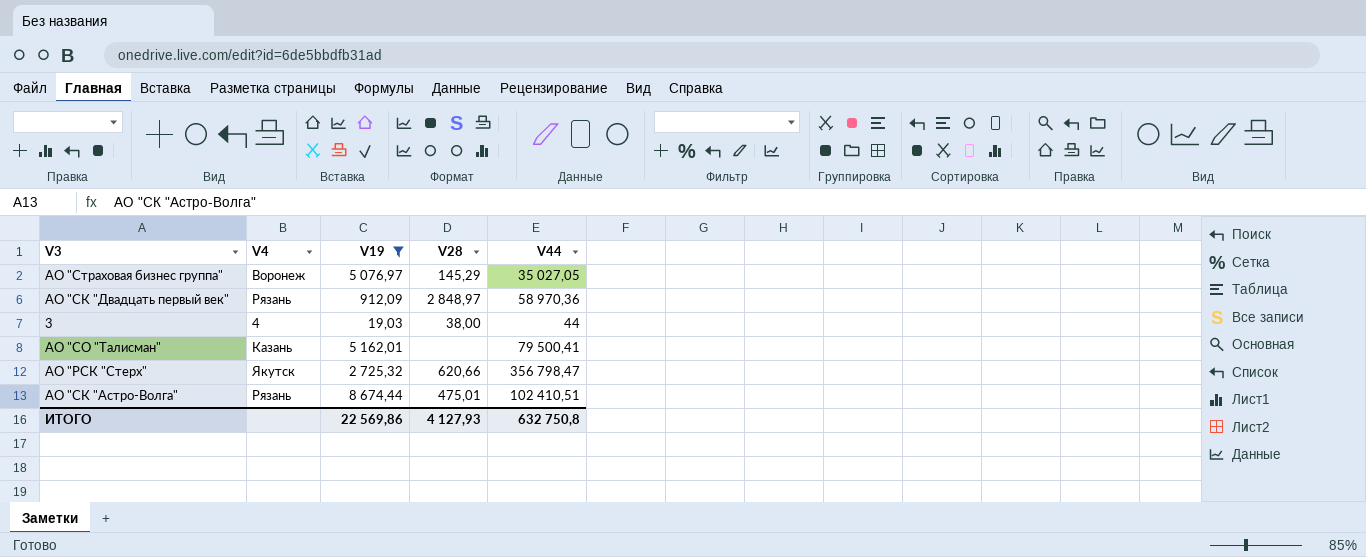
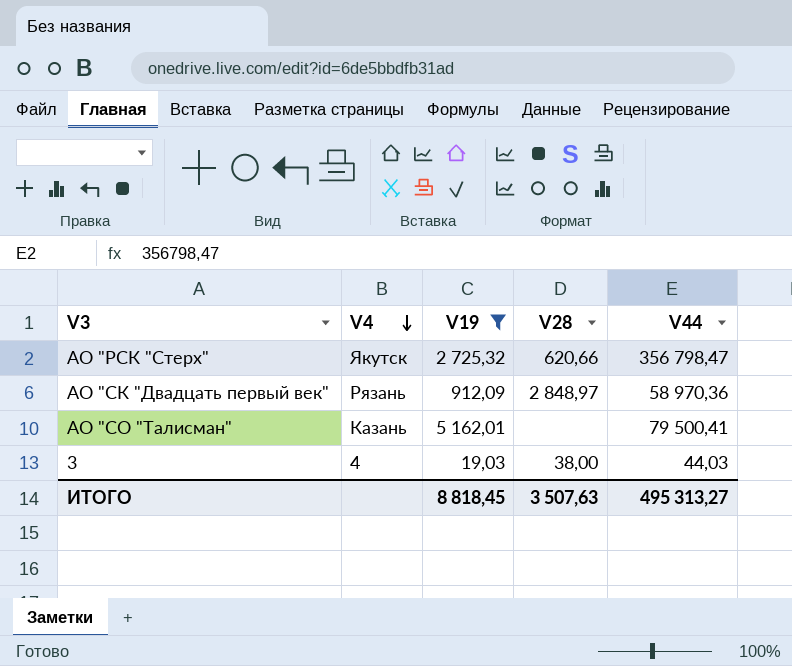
row order: none -> V4 descending
row АО "Страховая бизнес группа": Воронеж | 5 076,97 | 145,29 | 35 027,05 -> none
row АО "СК "Астро-Волга": Рязань | 8 674,44 | 475,01 | 102 410,51 -> none
3 | V44: 44 -> 44,03
ИТОГО | V19: 22 569,86 -> 8 818,45
ИТОГО | V28: 4 127,93 -> 3 507,63
ИТОГО | V44: 632 750,8 -> 495 313,27

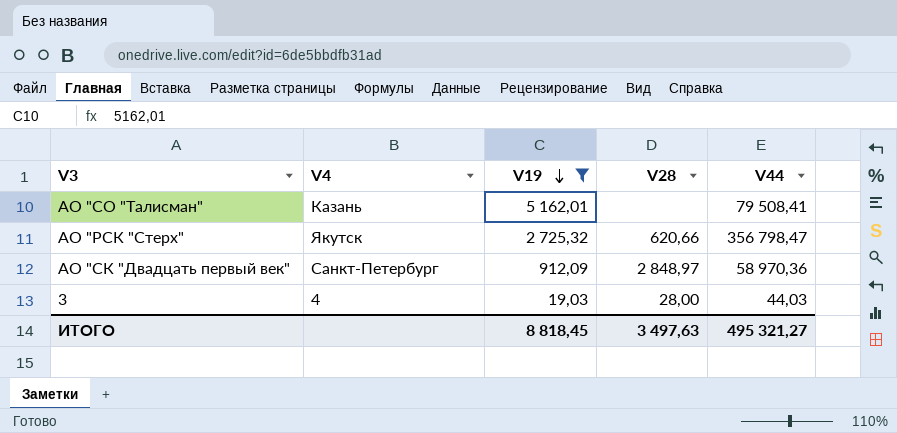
row order: V4 descending -> V19 descending
АО "СО "Талисман" | V44: 79 500,41 -> 79 508,41
АО "СК "Двадцать первый век" | V4: Рязань -> Санкт-Петербург
3 | V28: 38,00 -> 28,00
ИТОГО | V28: 3 507,63 -> 3 497,63
ИТОГО | V44: 495 313,27 -> 495 321,27

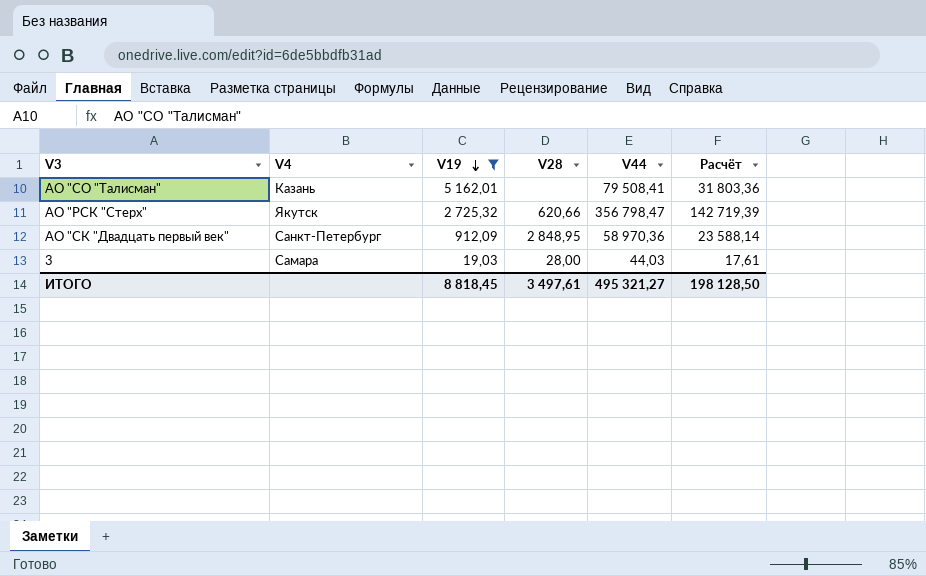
column Расчёт | formula: none -> [V44] * 0,4
АО "СК "Двадцать первый век" | V28: 2 848,97 -> 2 848,95
3 | V4: 4 -> Самара
ИТОГО | V28: 3 497,63 -> 3 497,61

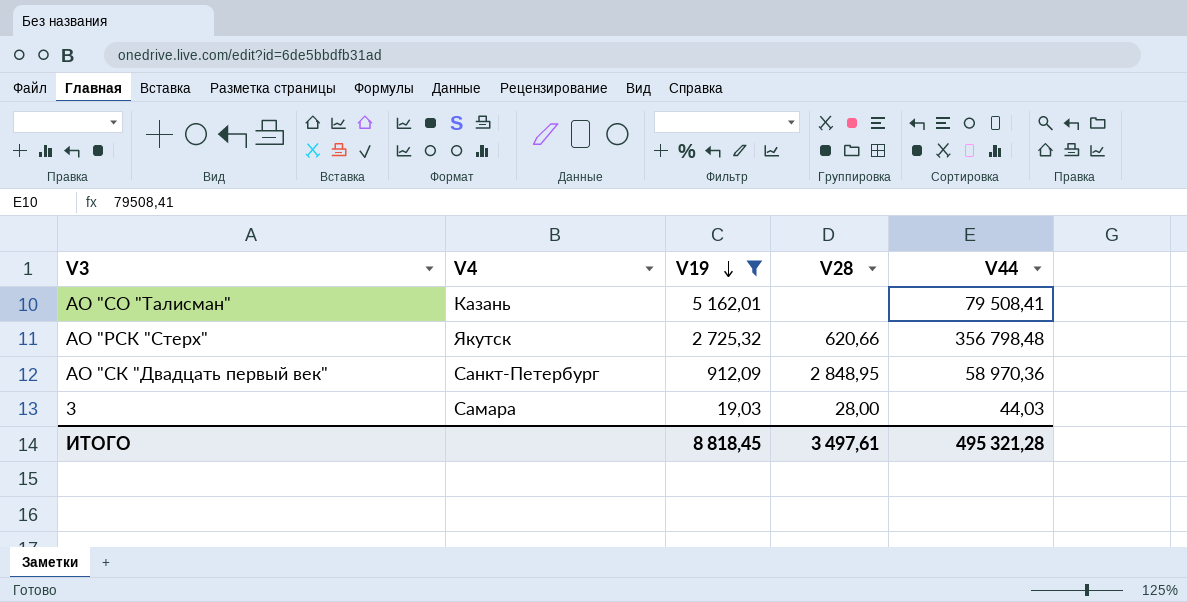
column Расчёт | formula: [V44] * 0,4 -> none
АО "РСК "Стерх" | V44: 356 798,47 -> 356 798,48
ИТОГО | V44: 495 321,27 -> 495 321,28

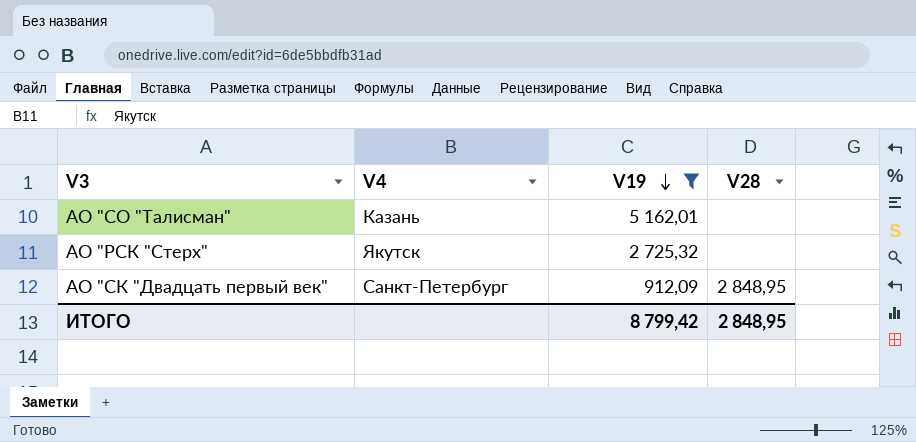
column V44 | position: 5 -> none
row 3: Самара | 19,03 | 28,00 | 44,03 -> none
АО "РСК "Стерх" | V28: 620,66 -> none
ИТОГО | V19: 8 818,45 -> 8 799,42
ИТОГО | V28: 3 497,61 -> 2 848,95

